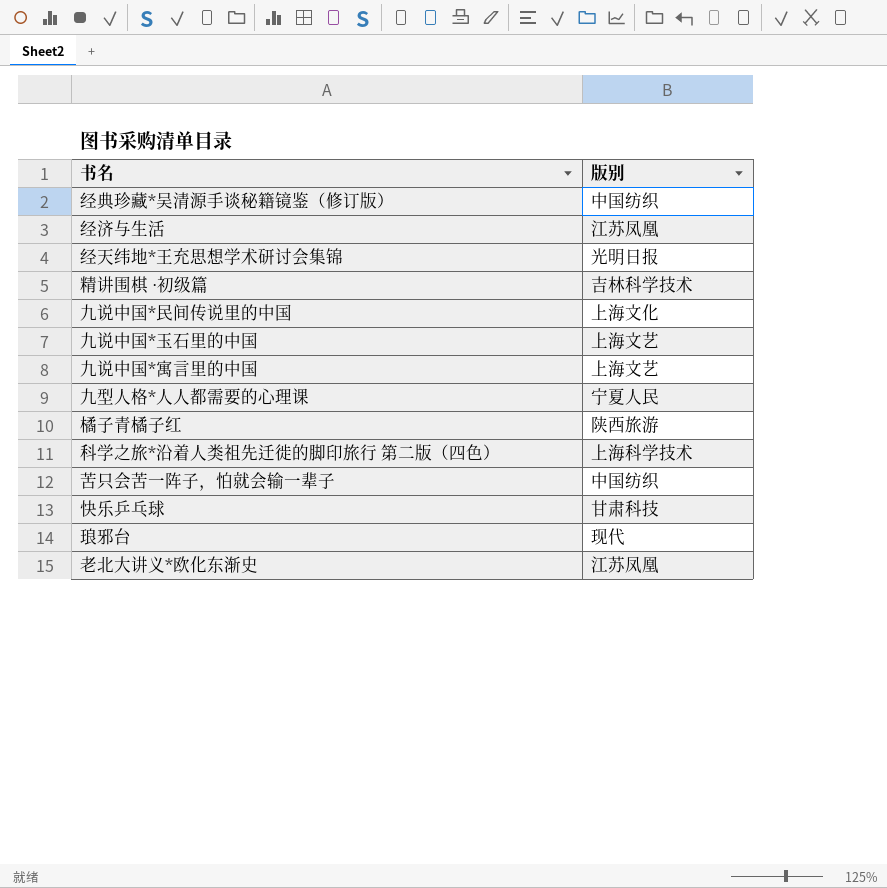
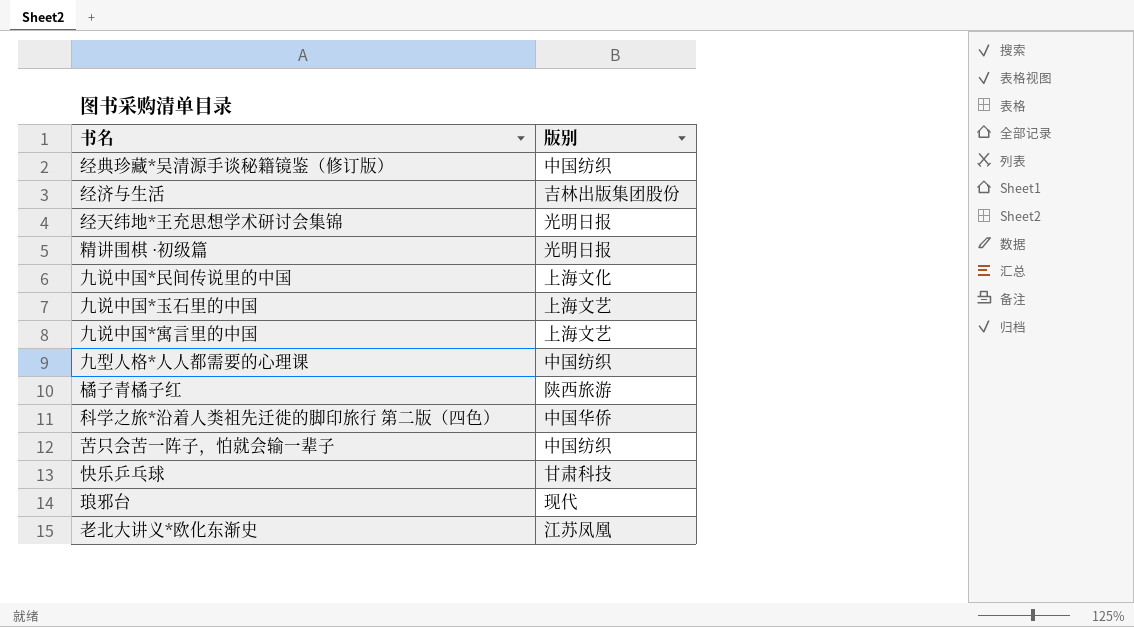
经济与生活 | 版别: 江苏凤凰 -> 吉林出版集团股份
精讲围棋 ·初级篇 | 版别: 吉林科学技术 -> 光明日报
九型人格*人人都需要的心理课 | 版别: 宁夏人民 -> 中国纺织
科学之旅*沿着人类祖先迁徙的脚印旅行 第二版（四色） | 版别: 上海科学技术 -> 中国华侨

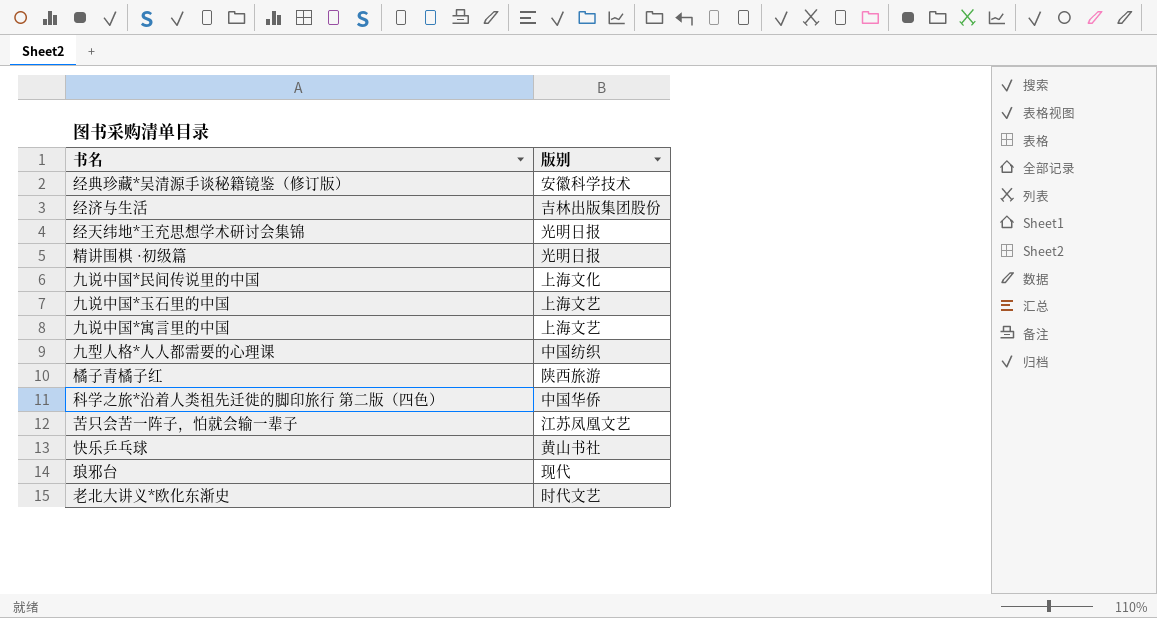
经典珍藏*吴清源手谈秘籍镜鉴（修订版） | 版别: 中国纺织 -> 安徽科学技术
苦只会苦一阵子，怕就会输一辈子 | 版别: 中国纺织 -> 江苏凤凰文艺
快乐乒乓球 | 版别: 甘肃科技 -> 黄山书社
老北大讲义*欧化东渐史 | 版别: 江苏凤凰 -> 时代文艺

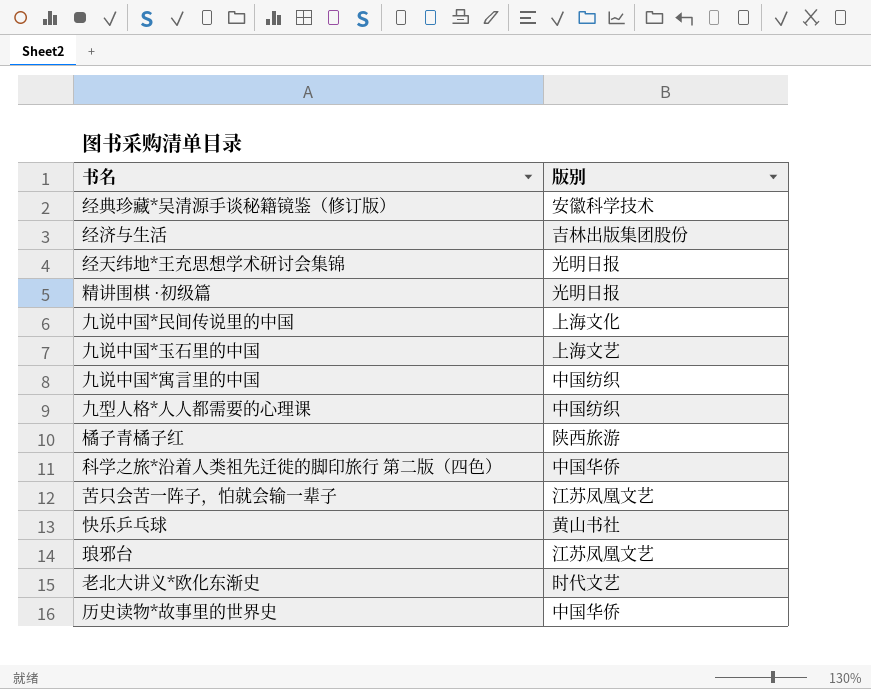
九说中国*寓言里的中国 | 版别: 上海文艺 -> 中国纺织
琅邪台 | 版别: 现代 -> 江苏凤凰文艺
row 历史读物*故事里的世界史: none -> 中国华侨

